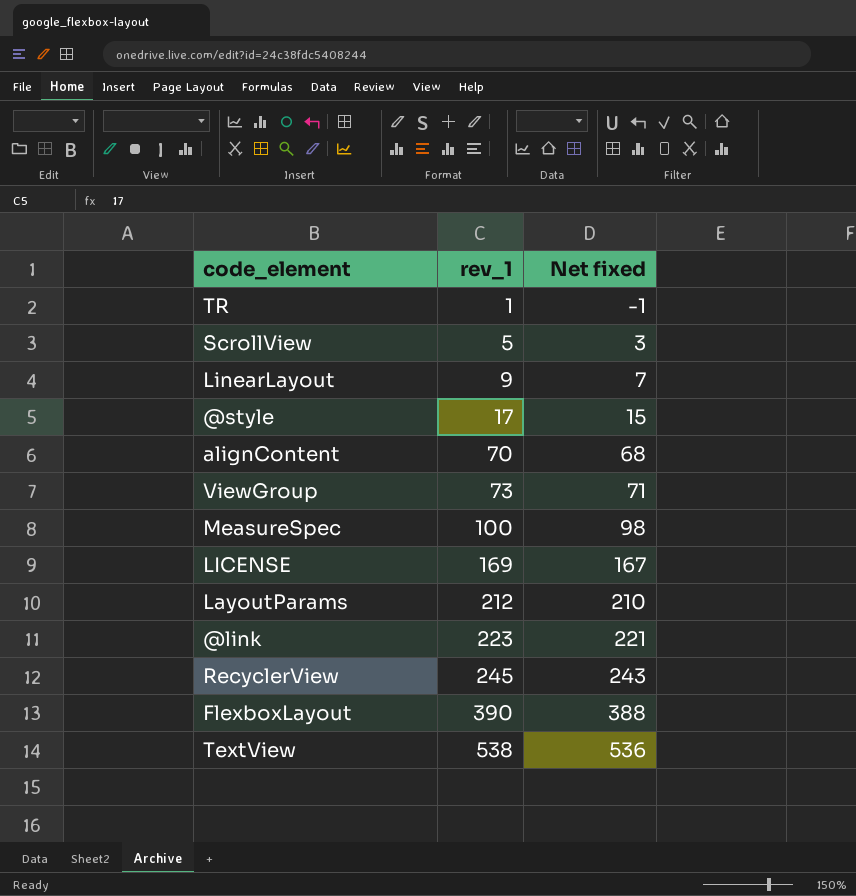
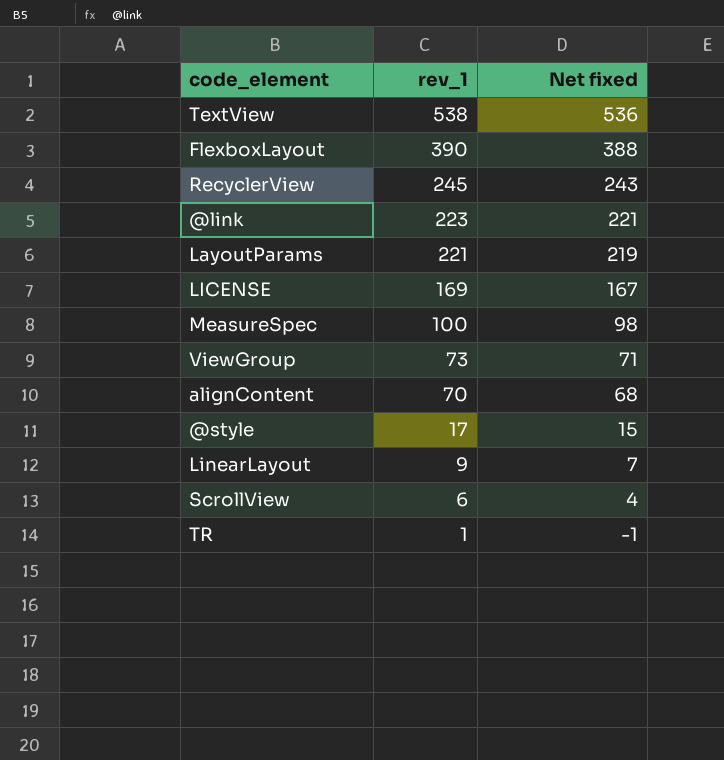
row order: rev_1 ascending -> rev_1 descending
LayoutParams | rev_1: 212 -> 221
LayoutParams | Net fixed: 210 -> 219
ScrollView | rev_1: 5 -> 6
ScrollView | Net fixed: 3 -> 4

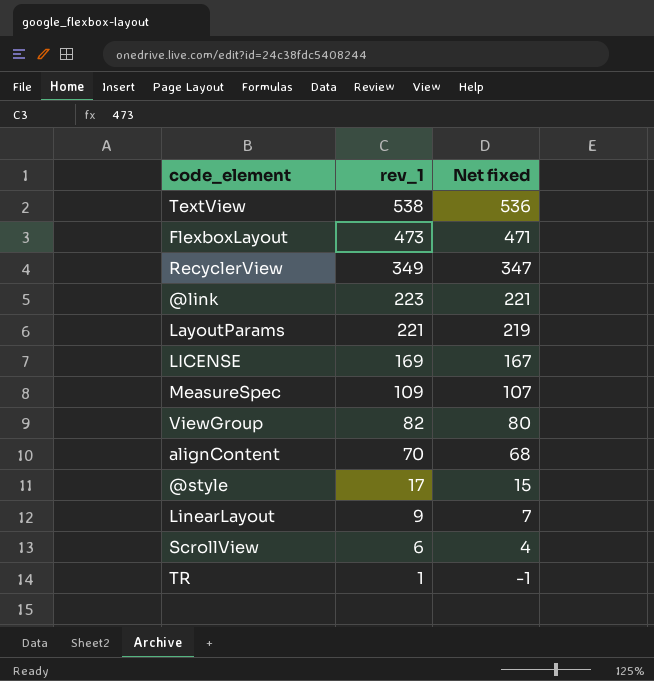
FlexboxLayout | rev_1: 390 -> 473
FlexboxLayout | Net fixed: 388 -> 471
RecyclerView | rev_1: 245 -> 349
RecyclerView | Net fixed: 243 -> 347
MeasureSpec | rev_1: 100 -> 109
MeasureSpec | Net fixed: 98 -> 107
ViewGroup | rev_1: 73 -> 82
ViewGroup | Net fixed: 71 -> 80

